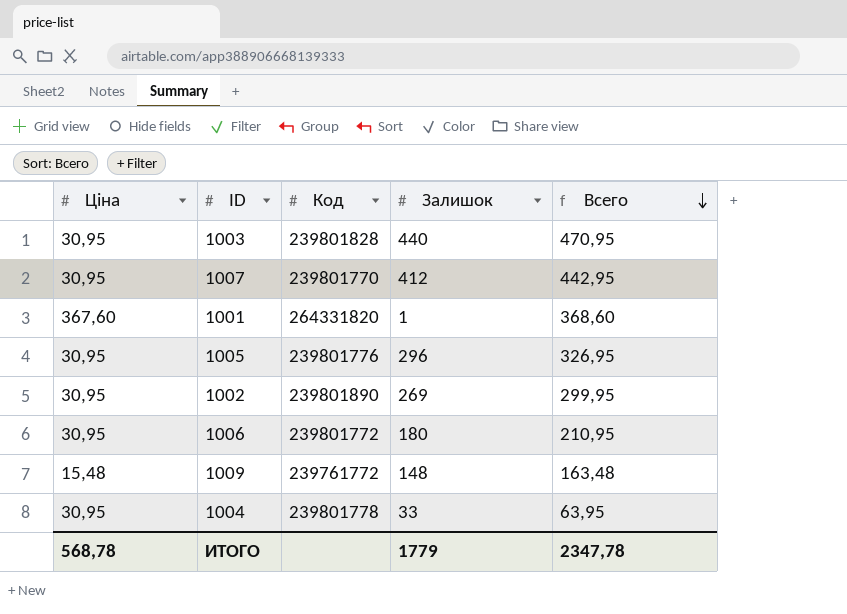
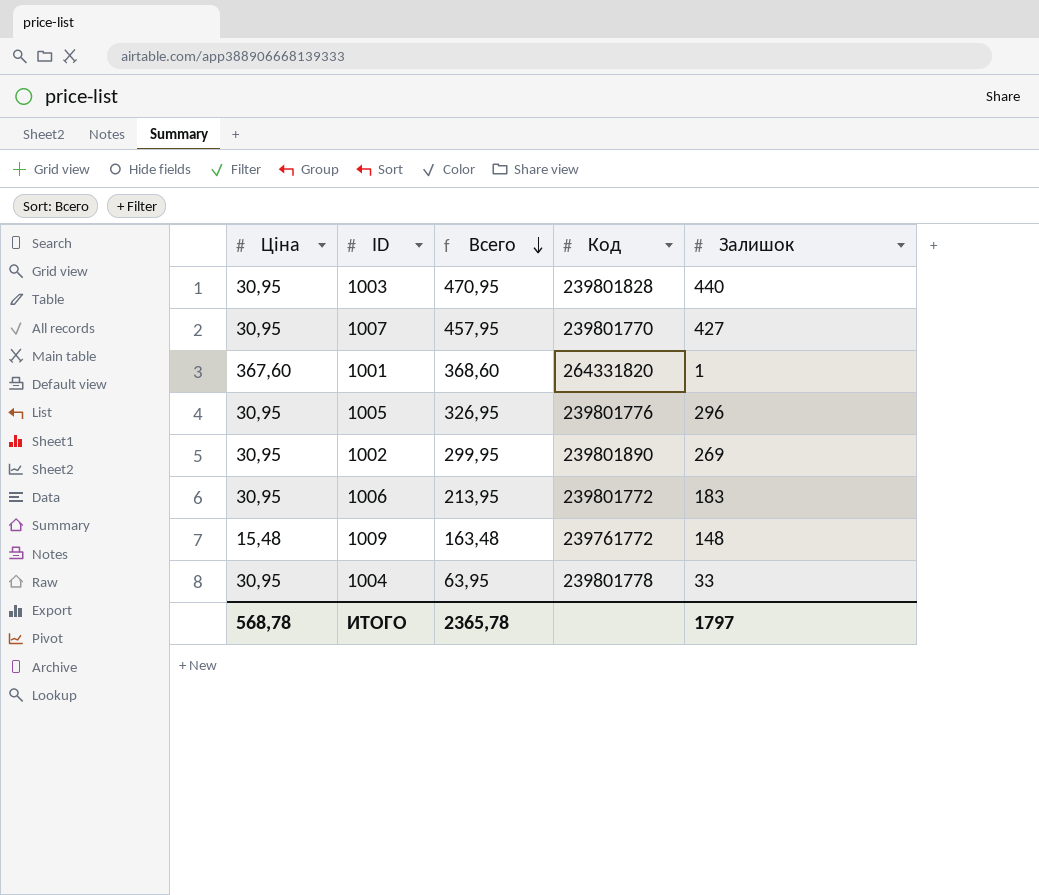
column Всего | position: 5 -> 3
1007 | Всего: 442,95 -> 457,95
1007 | Залишок: 412 -> 427
1006 | Всего: 210,95 -> 213,95
1006 | Залишок: 180 -> 183
ИТОГО | Всего: 2347,78 -> 2365,78
ИТОГО | Залишок: 1779 -> 1797

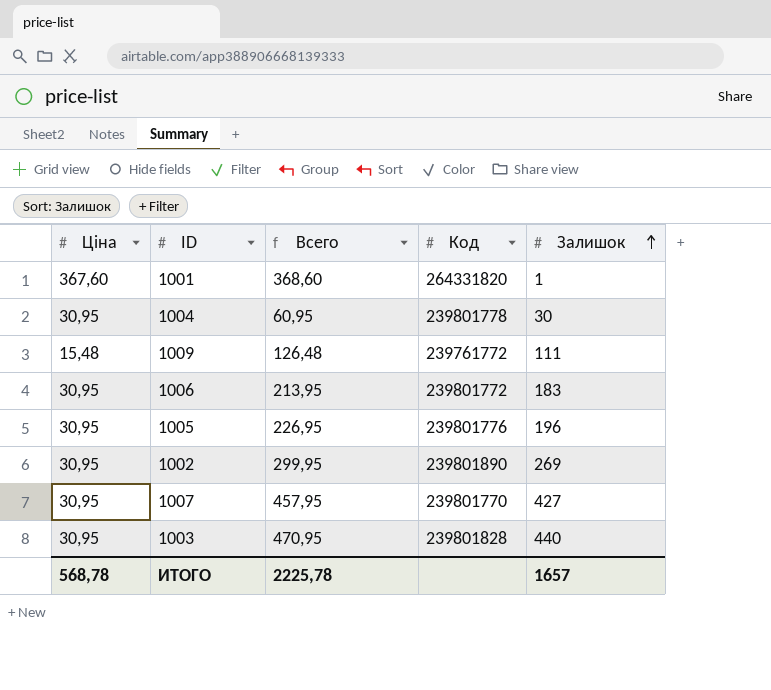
row order: Всего descending -> Залишок ascending
1004 | Всего: 63,95 -> 60,95
1004 | Залишок: 33 -> 30
1009 | Всего: 163,48 -> 126,48
1009 | Залишок: 148 -> 111
1005 | Всего: 326,95 -> 226,95
1005 | Залишок: 296 -> 196
ИТОГО | Всего: 2365,78 -> 2225,78
ИТОГО | Залишок: 1797 -> 1657

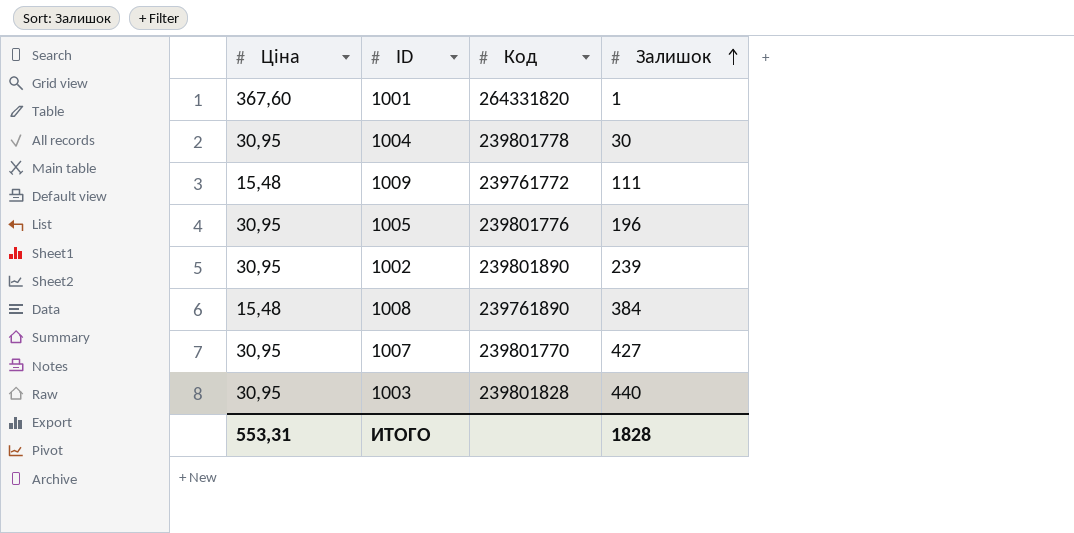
column Всего | formula: [Ціна] + [Залишок] -> none
row 1006: 30,95 | 213,95 | 239801772 | 183 -> none
1002 | Залишок: 269 -> 239
row 1008: none -> 15,48 | 239761890 | 384
ИТОГО | Ціна: 568,78 -> 553,31
ИТОГО | Залишок: 1657 -> 1828

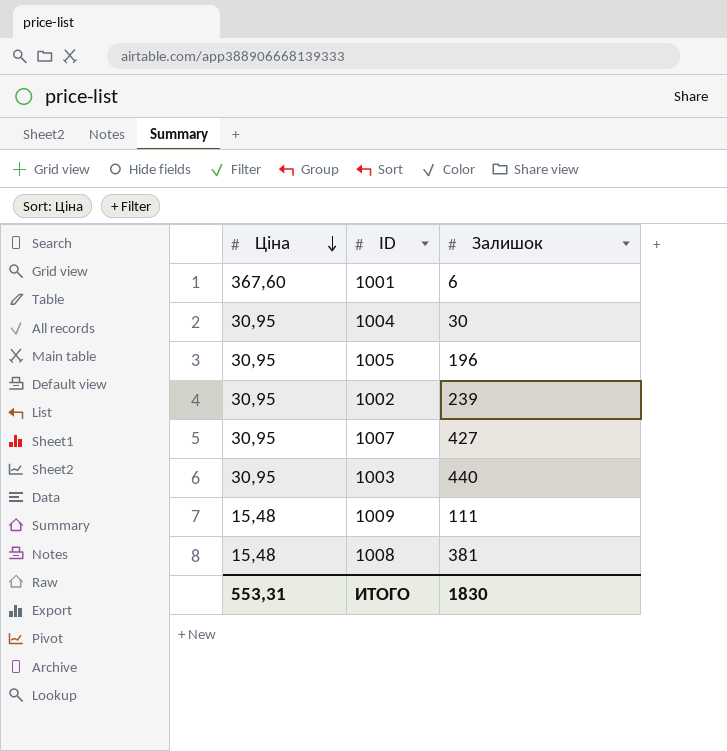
row order: Залишок ascending -> Ціна descending
column Код | position: 3 -> none
1001 | Залишок: 1 -> 6
1008 | Залишок: 384 -> 381
ИТОГО | Залишок: 1828 -> 1830

